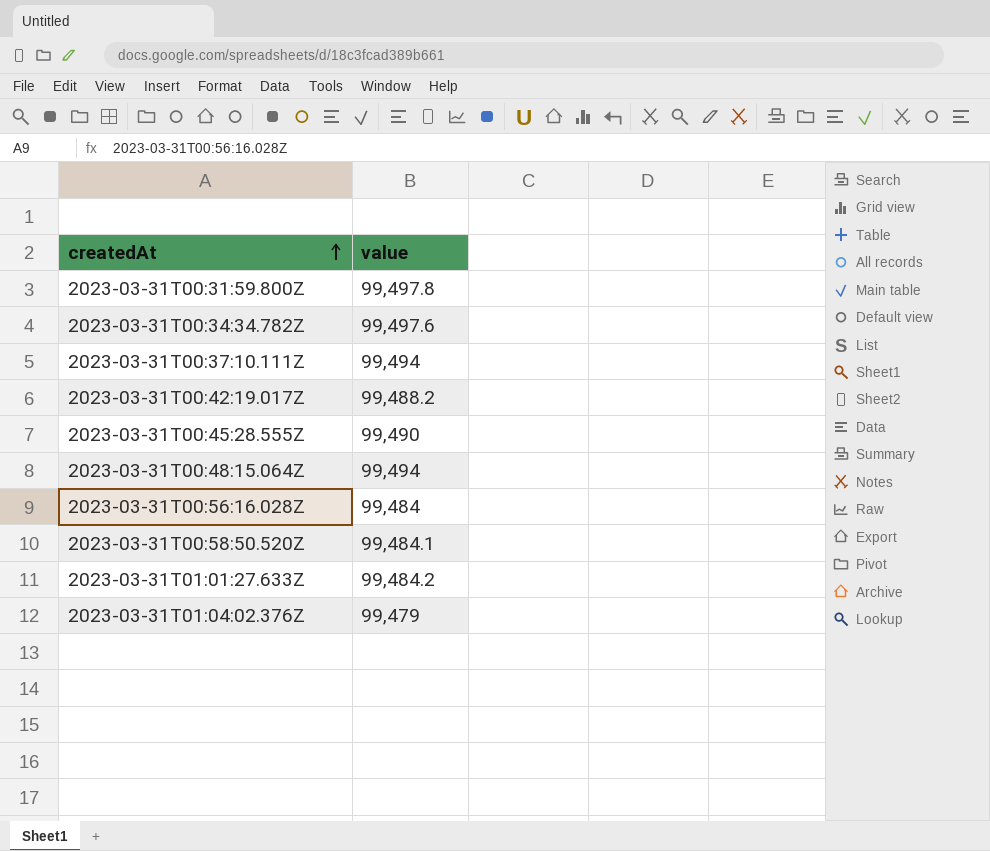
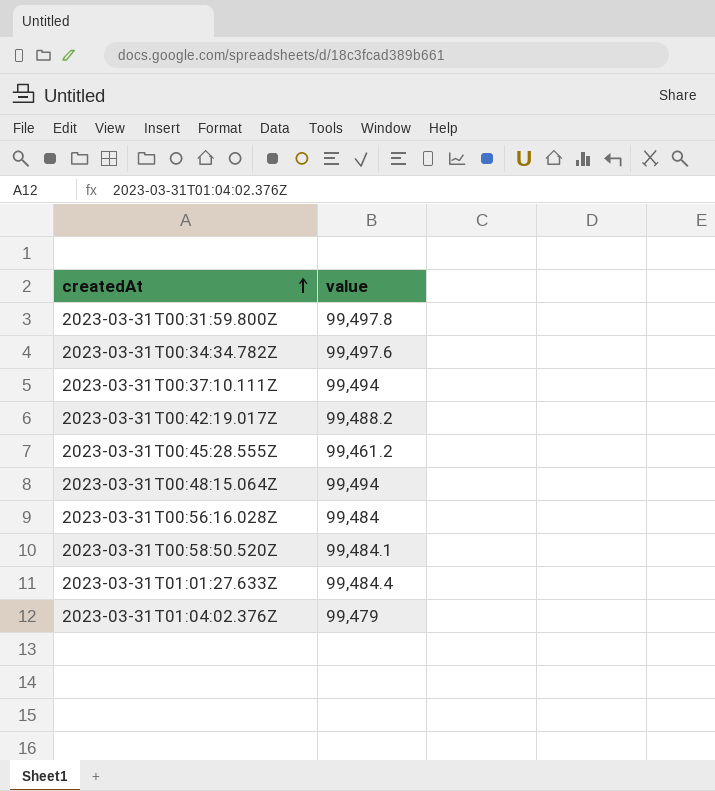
2023-03-31T00:45:28.555Z | value: 99,490 -> 99,461.2
2023-03-31T01:01:27.633Z | value: 99,484.2 -> 99,484.4

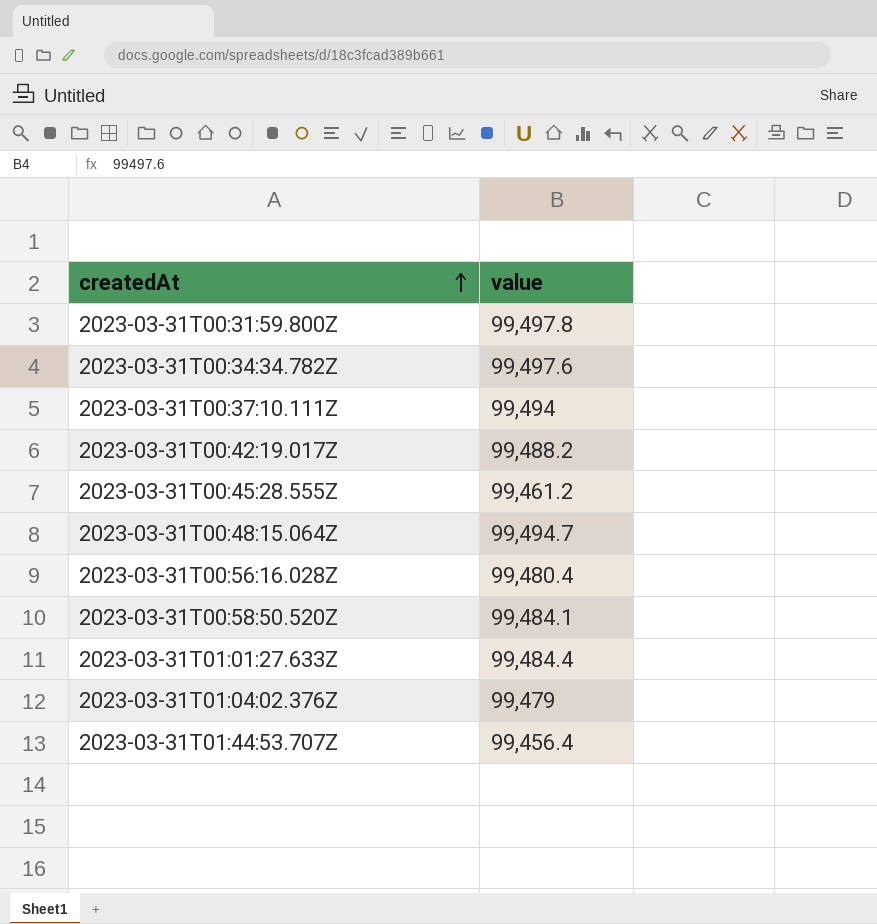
2023-03-31T00:48:15.064Z | value: 99,494 -> 99,494.7
2023-03-31T00:56:16.028Z | value: 99,484 -> 99,480.4
row 2023-03-31T01:44:53.707Z: none -> 99,456.4

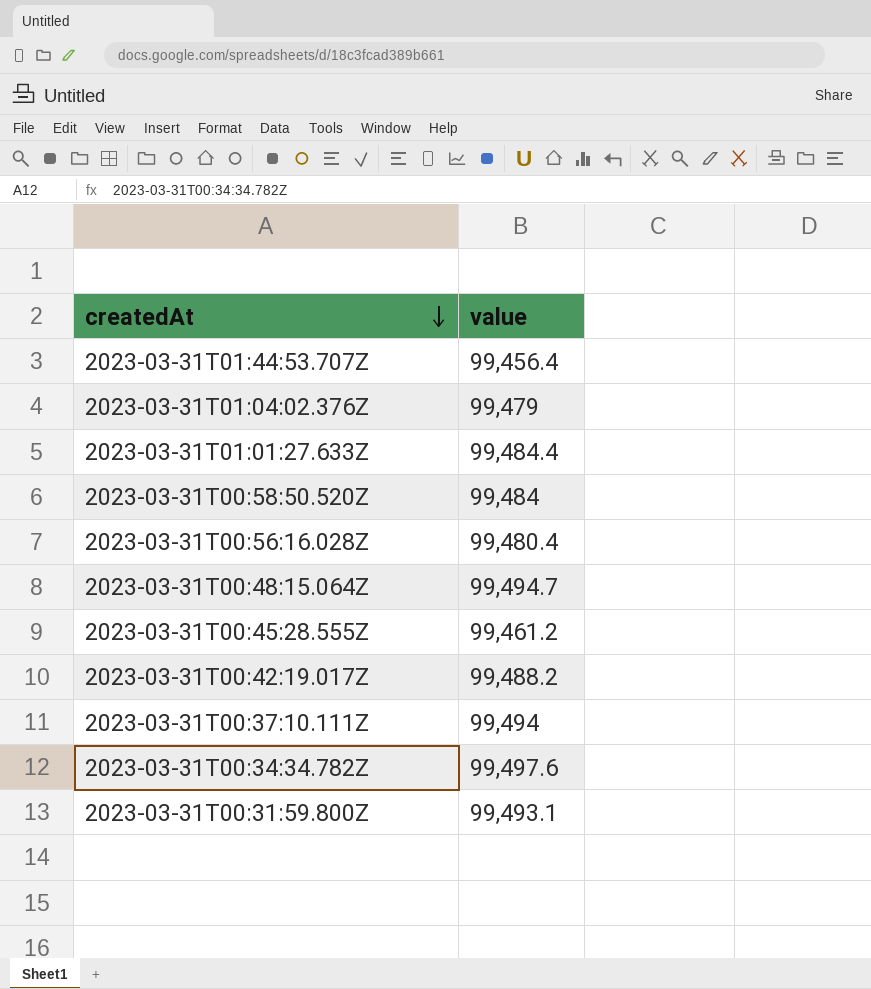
row order: createdAt ascending -> createdAt descending
2023-03-31T00:58:50.520Z | value: 99,484.1 -> 99,484
2023-03-31T00:31:59.800Z | value: 99,497.8 -> 99,493.1

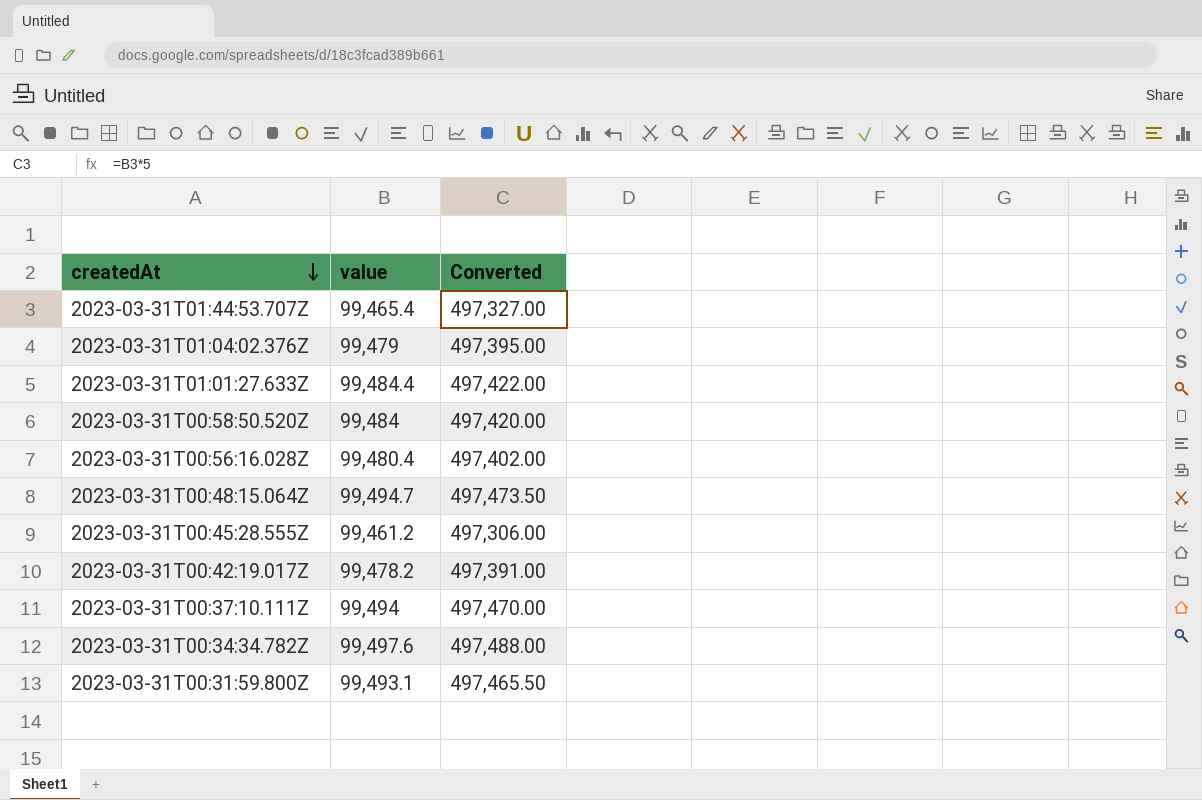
column Converted | formula: none -> [value] * 5
2023-03-31T01:44:53.707Z | value: 99,456.4 -> 99,465.4
2023-03-31T00:42:19.017Z | value: 99,488.2 -> 99,478.2

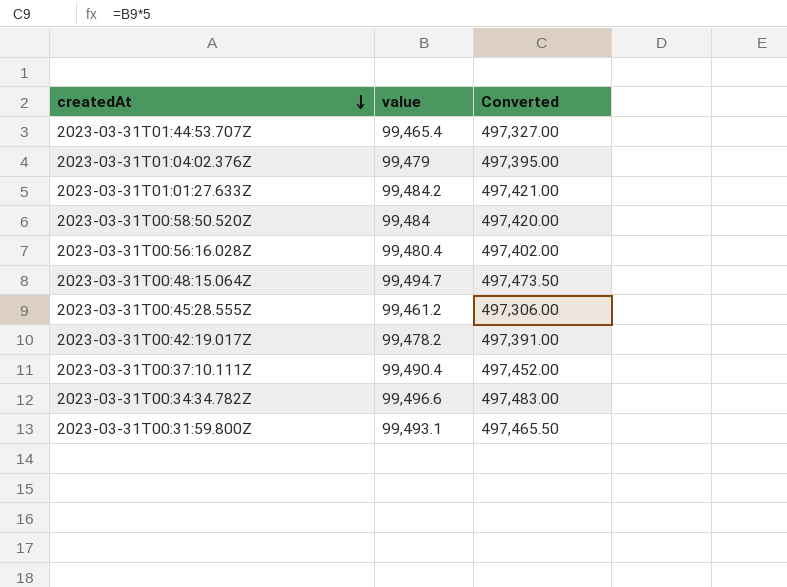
2023-03-31T01:01:27.633Z | value: 99,484.4 -> 99,484.2
2023-03-31T01:01:27.633Z | Converted: 497,422.00 -> 497,421.00
2023-03-31T00:37:10.111Z | value: 99,494 -> 99,490.4
2023-03-31T00:37:10.111Z | Converted: 497,470.00 -> 497,452.00
2023-03-31T00:34:34.782Z | value: 99,497.6 -> 99,496.6
2023-03-31T00:34:34.782Z | Converted: 497,488.00 -> 497,483.00

